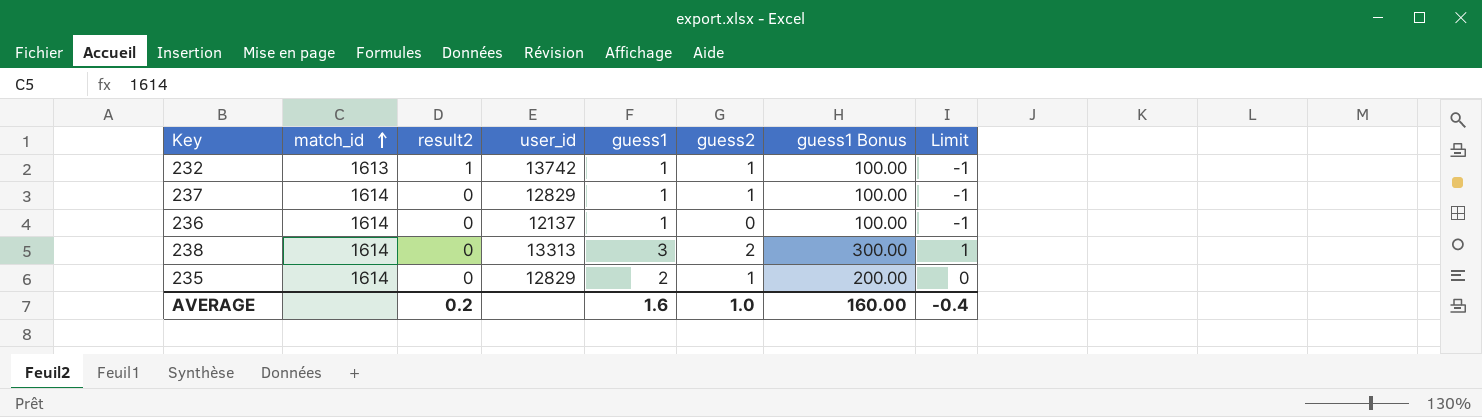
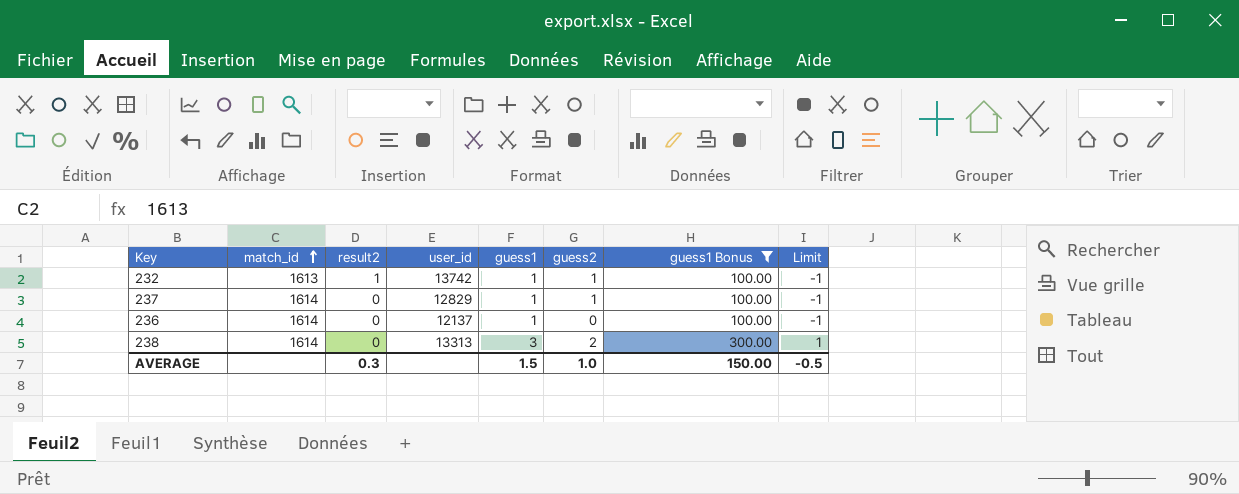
filter: none -> guess1 Bonus != 200.00
AVERAGE | result2: 0.2 -> 0.3
AVERAGE | guess1: 1.6 -> 1.5
AVERAGE | guess1 Bonus: 160.00 -> 150.00
AVERAGE | Limit: -0.4 -> -0.5

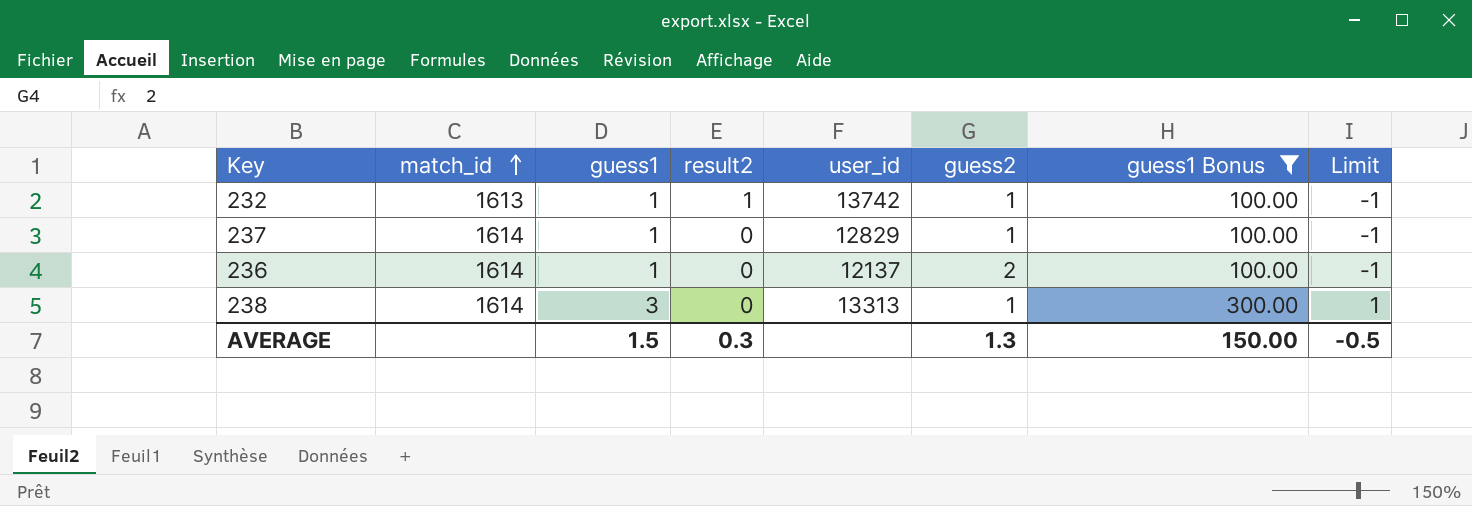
column guess1 | position: 5 -> 3
236 | guess2: 0 -> 2
238 | guess2: 2 -> 1
AVERAGE | guess2: 1.0 -> 1.3

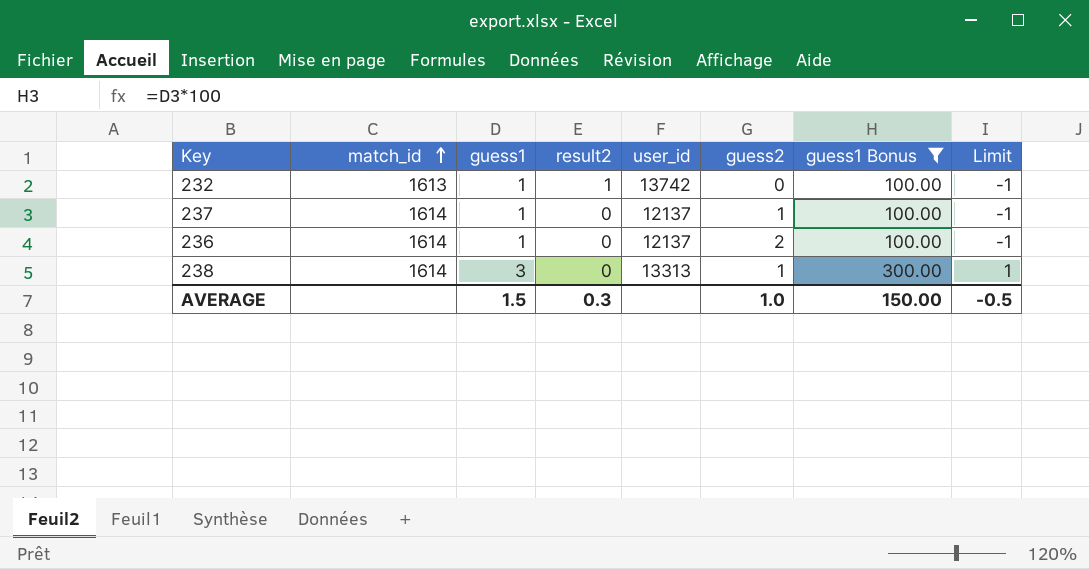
232 | guess2: 1 -> 0
237 | user_id: 12829 -> 12137
AVERAGE | guess2: 1.3 -> 1.0

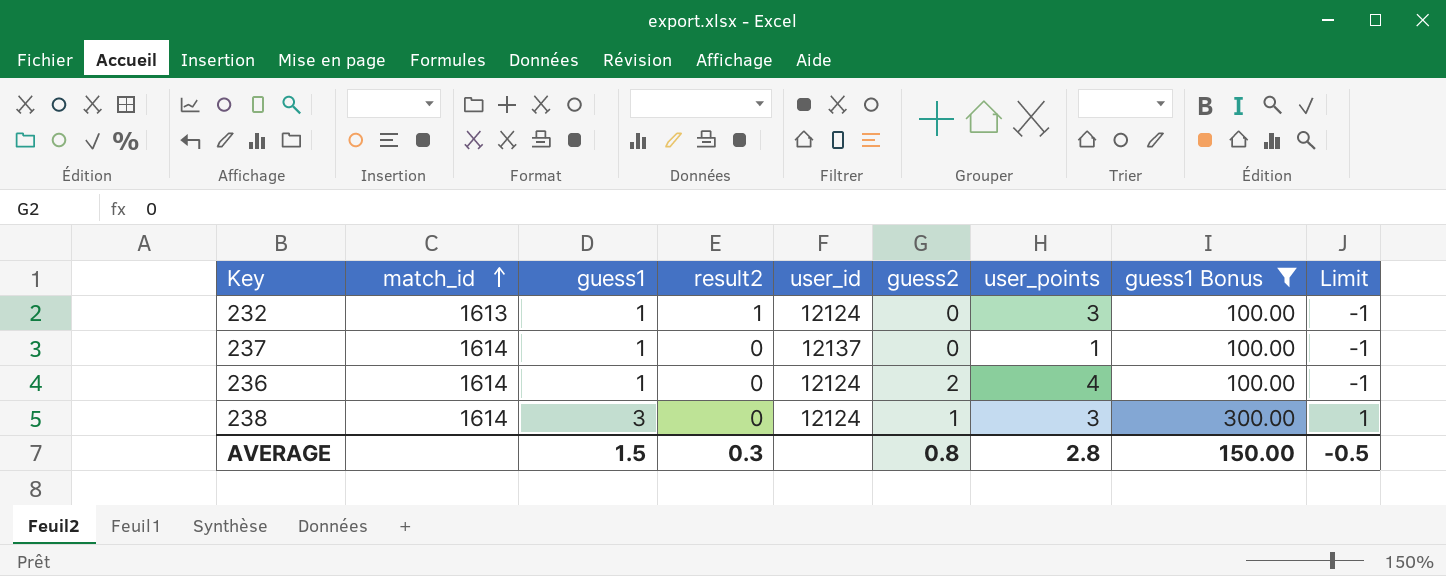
column user_points | position: none -> 7
232 | user_id: 13742 -> 12124
237 | guess2: 1 -> 0
236 | user_id: 12137 -> 12124
238 | user_id: 13313 -> 12124
AVERAGE | guess2: 1.0 -> 0.8

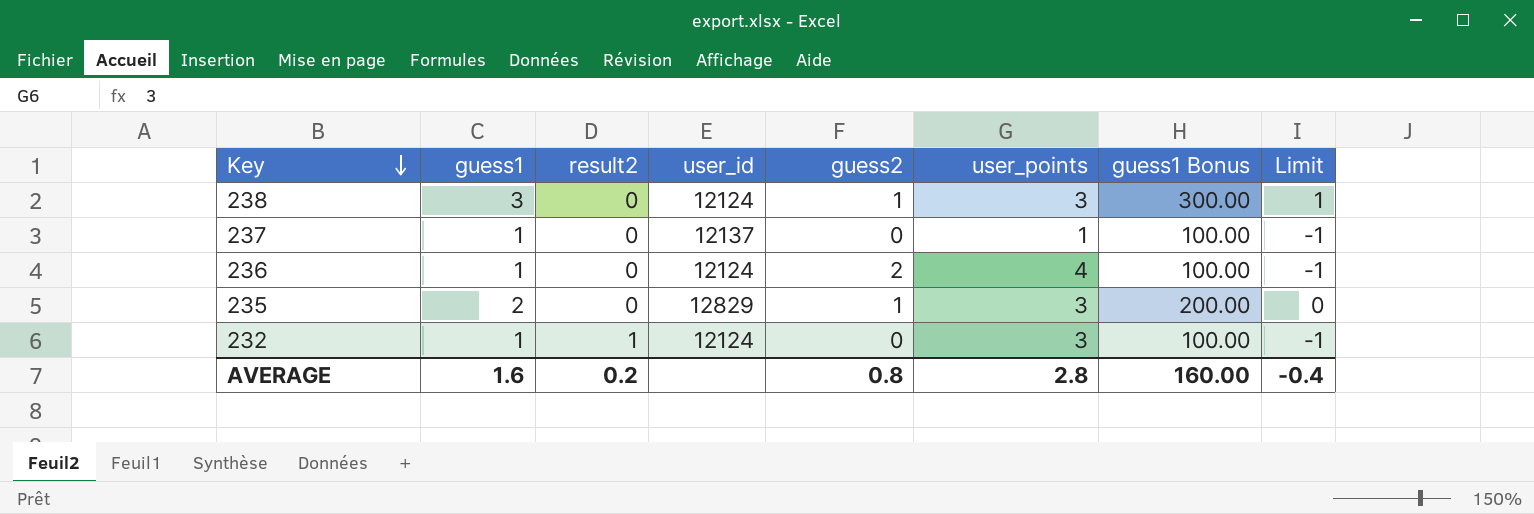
filter: guess1 Bonus != 200.00 -> none
row order: match_id ascending -> Key descending
column match_id | position: 2 -> none
AVERAGE | guess1: 1.5 -> 1.6
AVERAGE | result2: 0.3 -> 0.2
AVERAGE | guess1 Bonus: 150.00 -> 160.00
AVERAGE | Limit: -0.5 -> -0.4

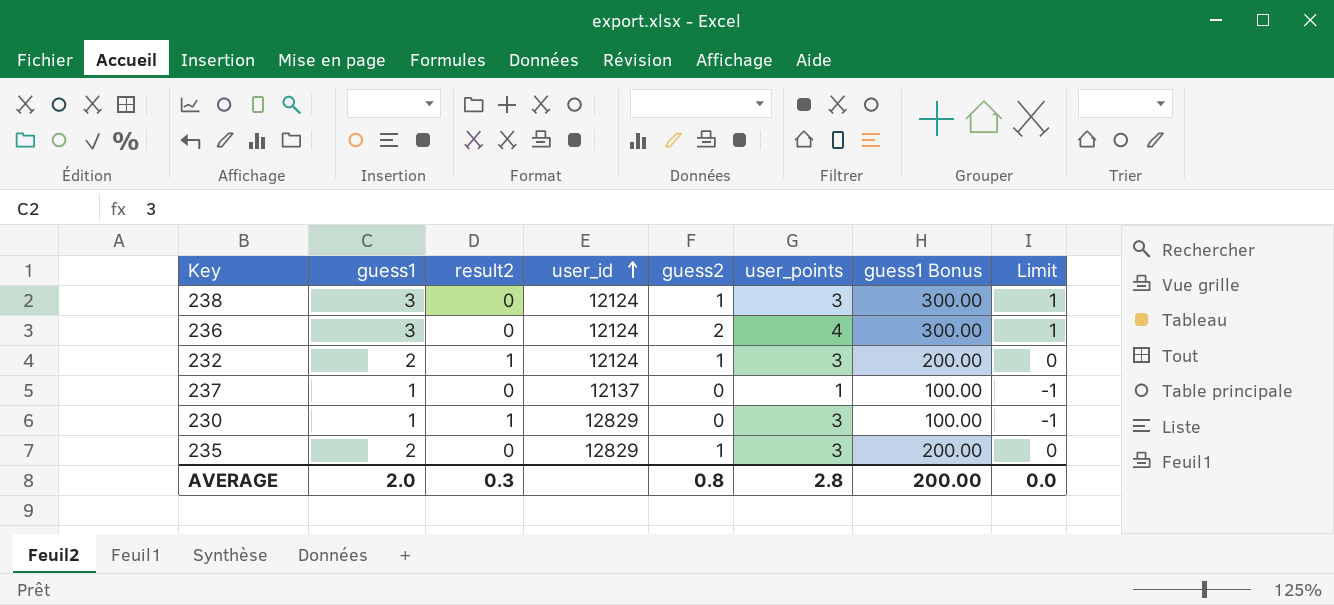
row order: Key descending -> user_id ascending
236 | guess1: 1 -> 3
236 | guess1 Bonus: 100.00 -> 300.00
236 | Limit: -1 -> 1
232 | guess1: 1 -> 2
232 | guess2: 0 -> 1
232 | guess1 Bonus: 100.00 -> 200.00
232 | Limit: -1 -> 0
row 230: none -> 1 | 1 | 12829 | 0 | 3 | 100.00 | -1
AVERAGE | guess1: 1.6 -> 2.0
AVERAGE | result2: 0.2 -> 0.3
AVERAGE | guess1 Bonus: 160.00 -> 200.00
AVERAGE | Limit: -0.4 -> 0.0

